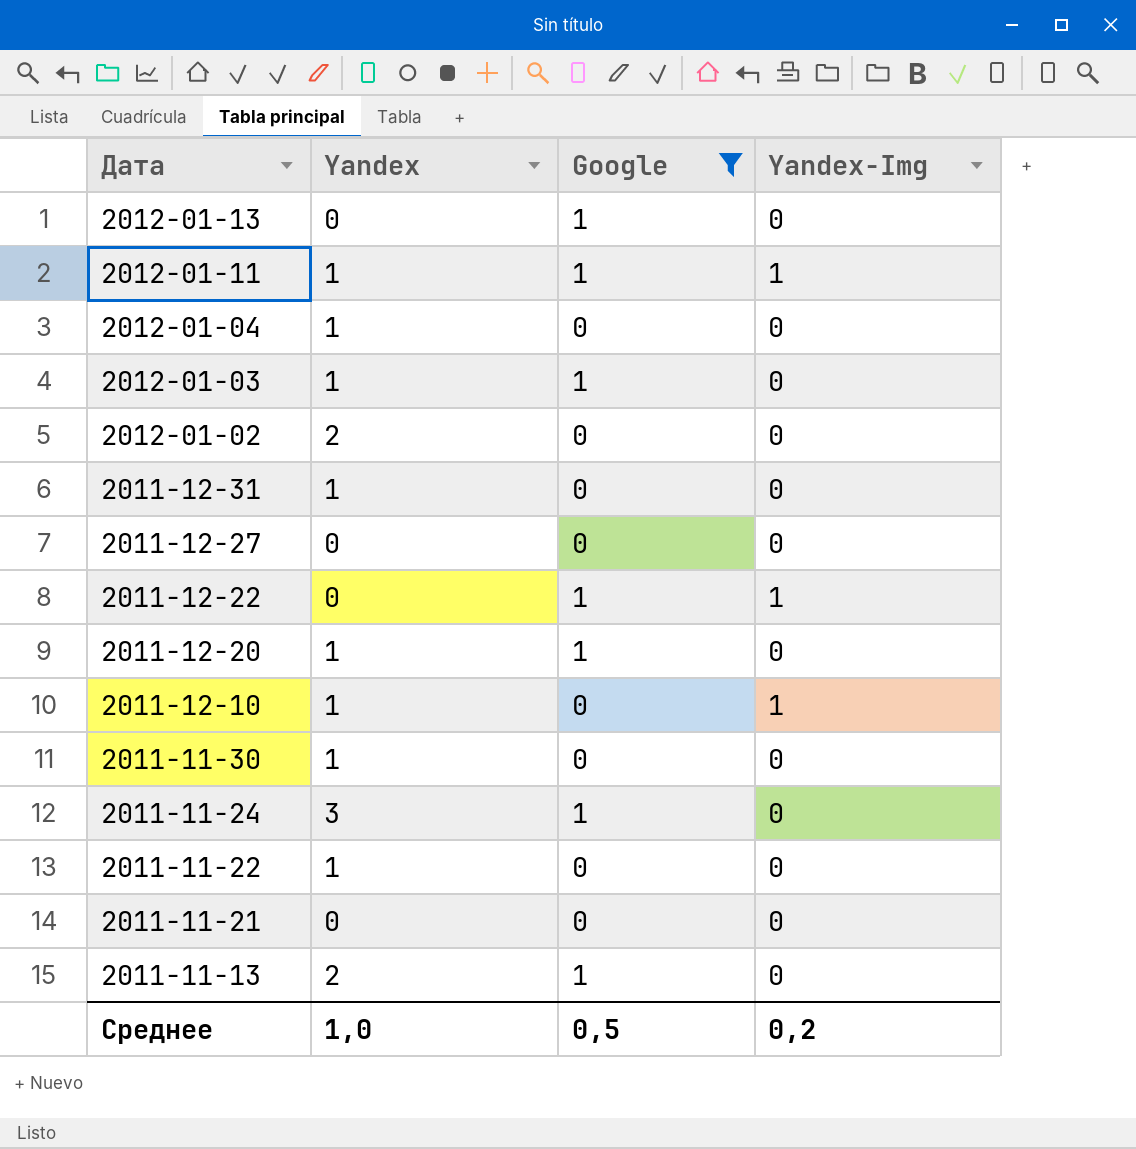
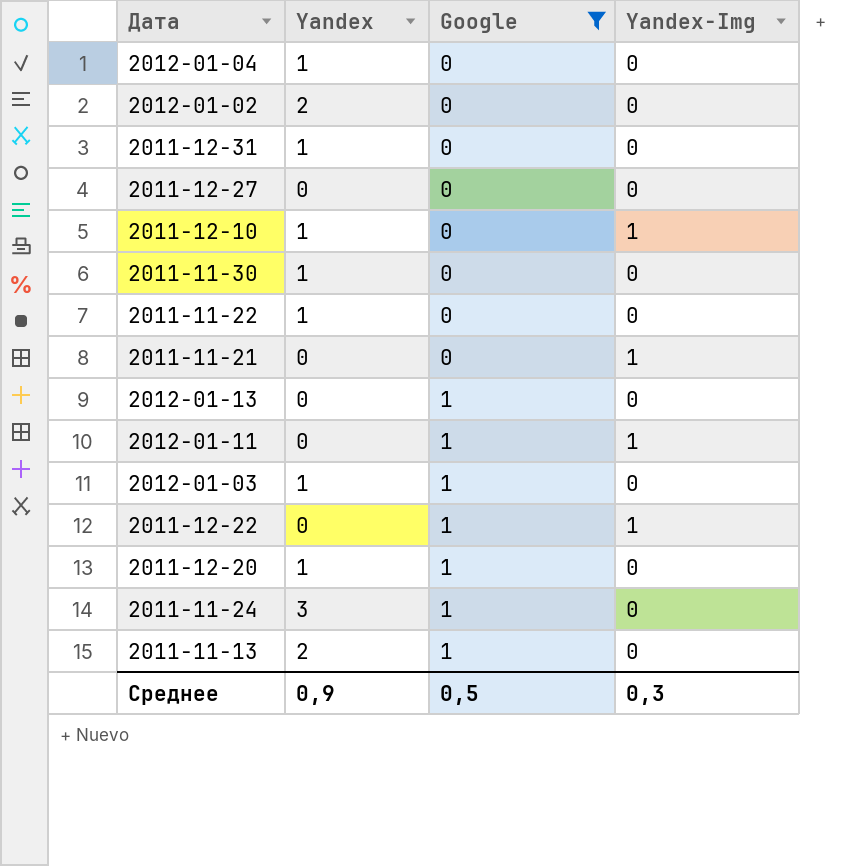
row order: Дата descending -> Google ascending
2011-11-21 | Yandex-Img: 0 -> 1
2012-01-11 | Yandex: 1 -> 0
Среднее | Yandex: 1,0 -> 0,9
Среднее | Yandex-Img: 0,2 -> 0,3

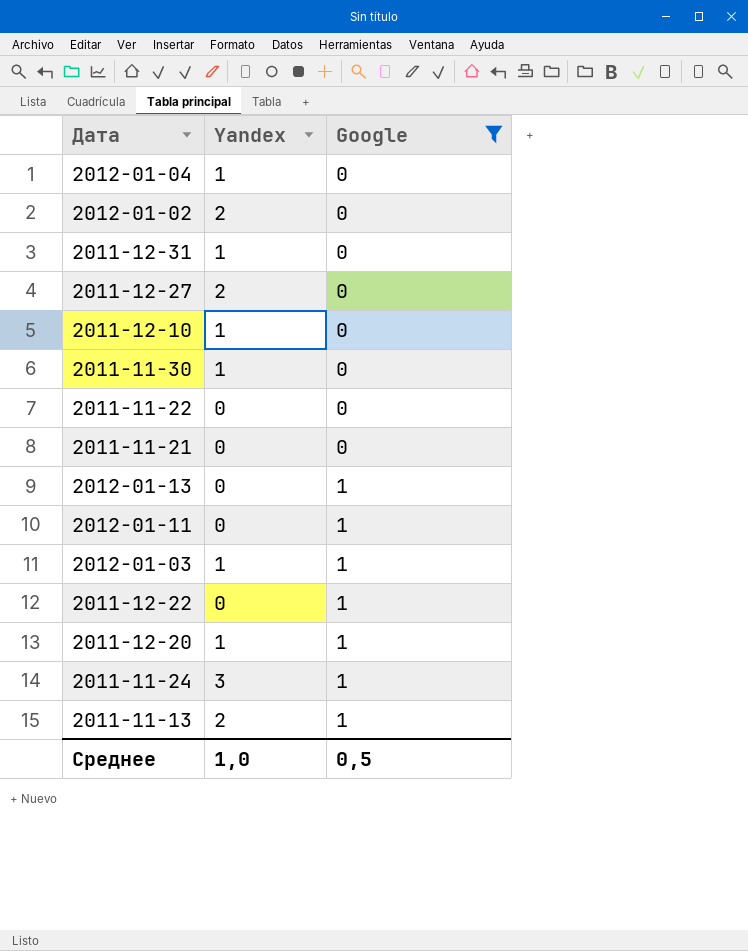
column Yandex-Img | position: 4 -> none
2011-12-27 | Yandex: 0 -> 2
2011-11-22 | Yandex: 1 -> 0
Среднее | Yandex: 0,9 -> 1,0

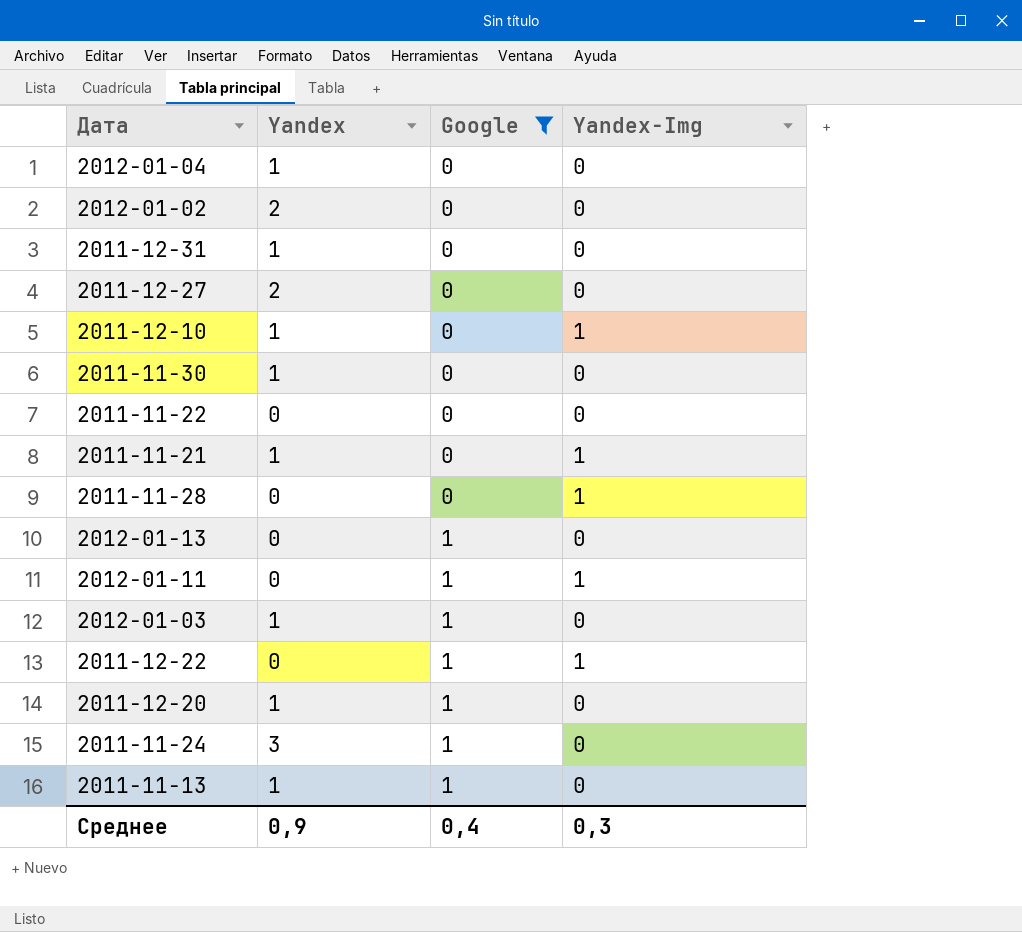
column Yandex-Img | position: none -> 4
2011-11-21 | Yandex: 0 -> 1
row 2011-11-28: none -> 0 | 0 | 1
2011-11-13 | Yandex: 2 -> 1
Среднее | Yandex: 1,0 -> 0,9
Среднее | Google: 0,5 -> 0,4

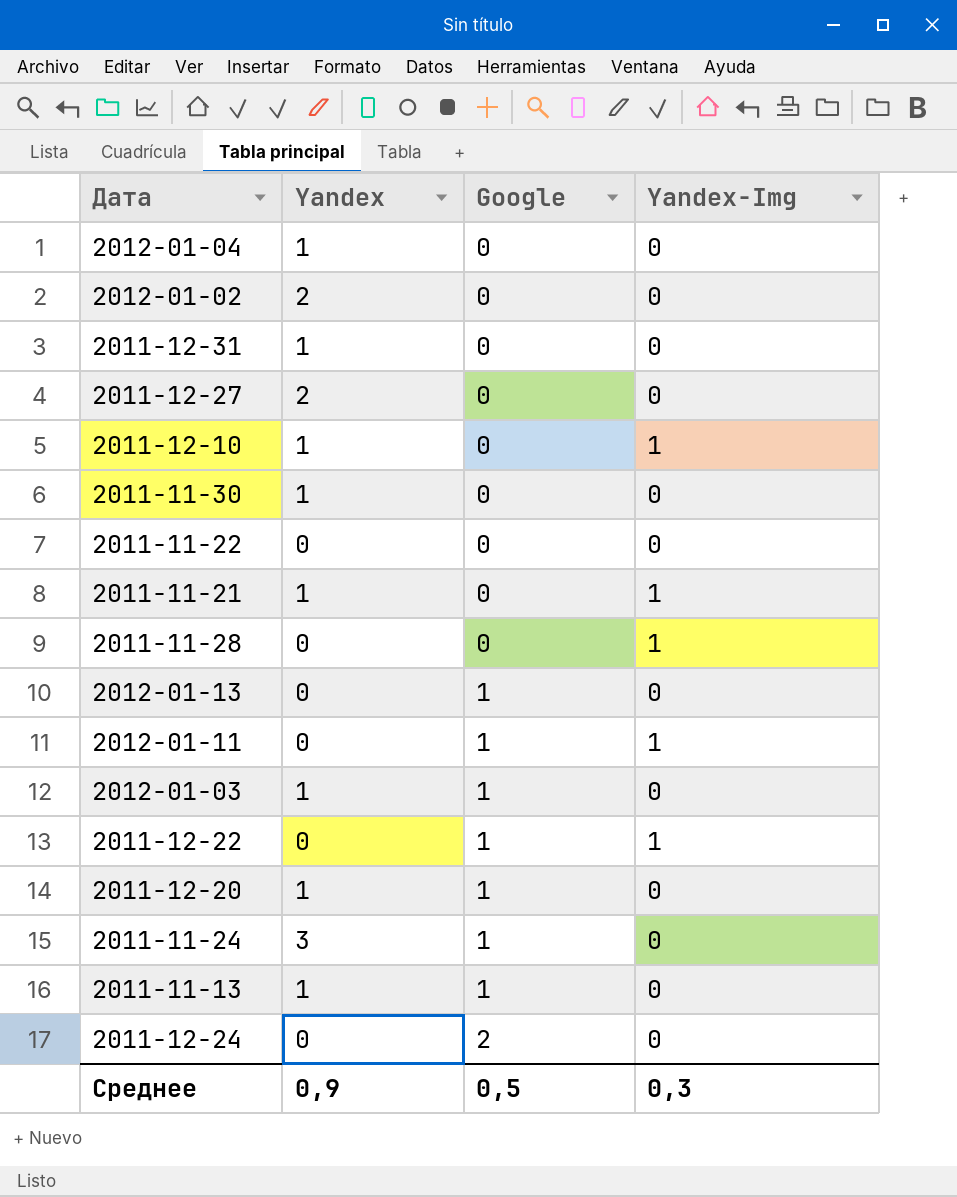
filter: Google != 2 -> none
Среднее | Google: 0,4 -> 0,5

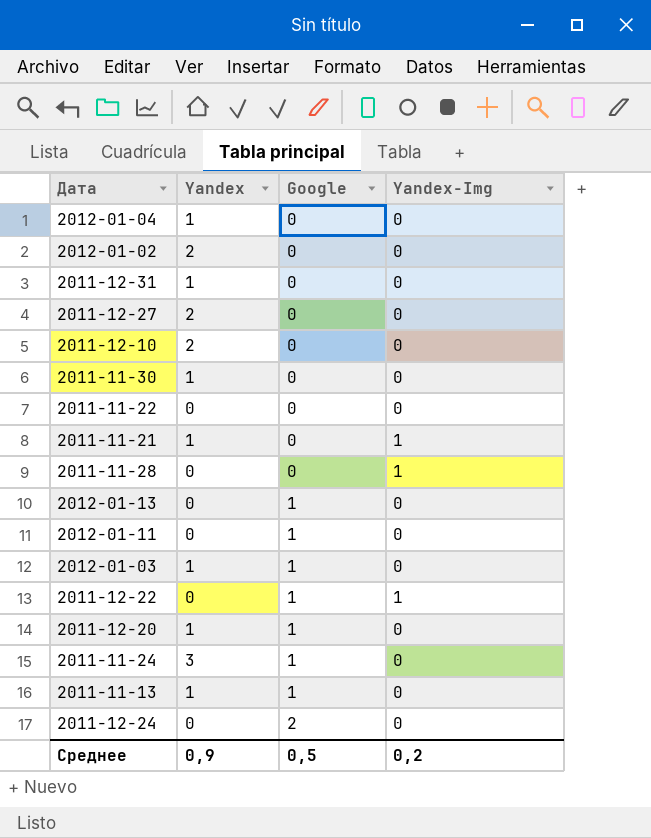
2011-12-10 | Yandex: 1 -> 2
2011-12-10 | Yandex-Img: 1 -> 0
2012-01-11 | Yandex-Img: 1 -> 0
Среднее | Yandex-Img: 0,3 -> 0,2

